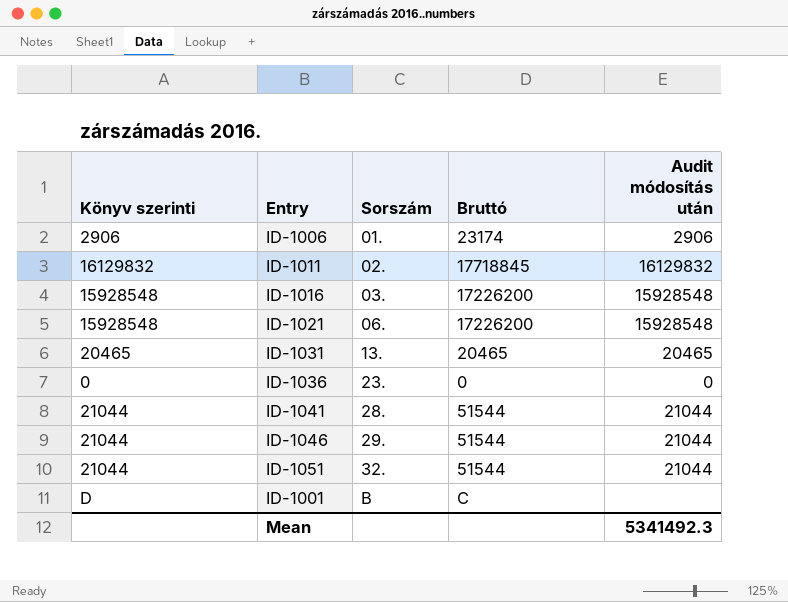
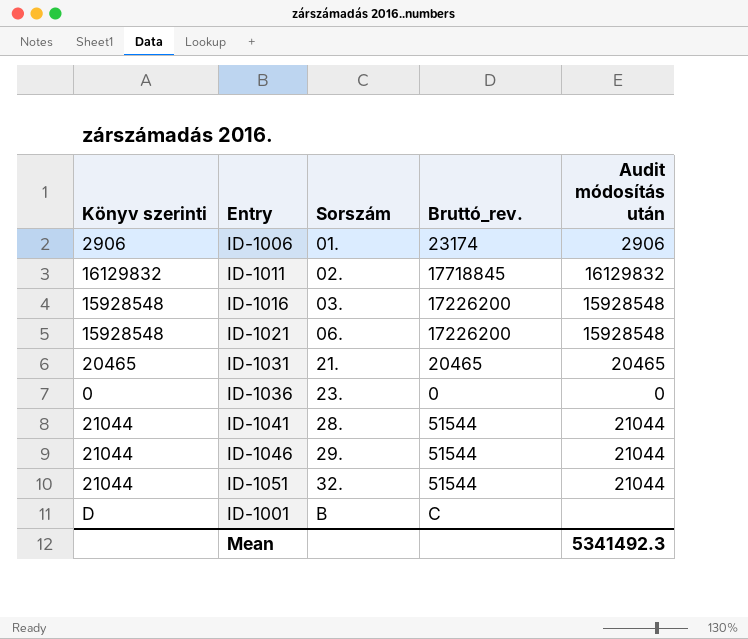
column name: Bruttó -> Bruttó_rev.
ID-1031 | Sorszám: 13. -> 21.

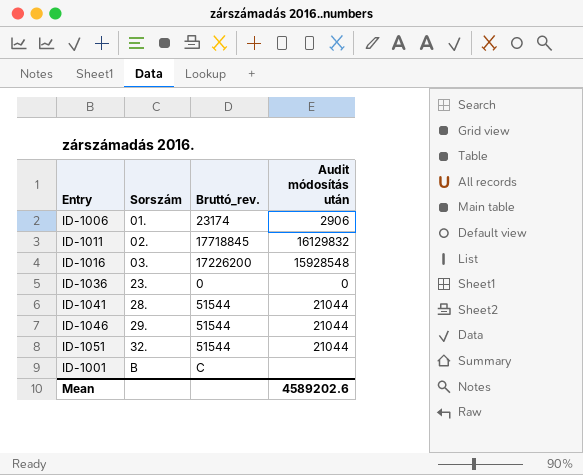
column Könyv szerinti | position: 1 -> none
row ID-1021: 15928548 | 06. | 17226200 | 15928548 -> none
row ID-1031: 20465 | 21. | 20465 | 20465 -> none
Mean | Audit módosítás után: 5341492.3 -> 4589202.6

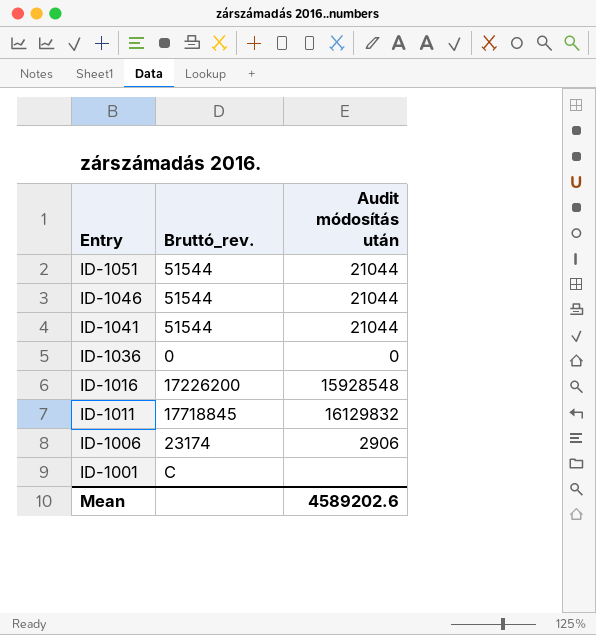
row order: Sorszám ascending -> Entry descending
column Sorszám | position: 2 -> none

